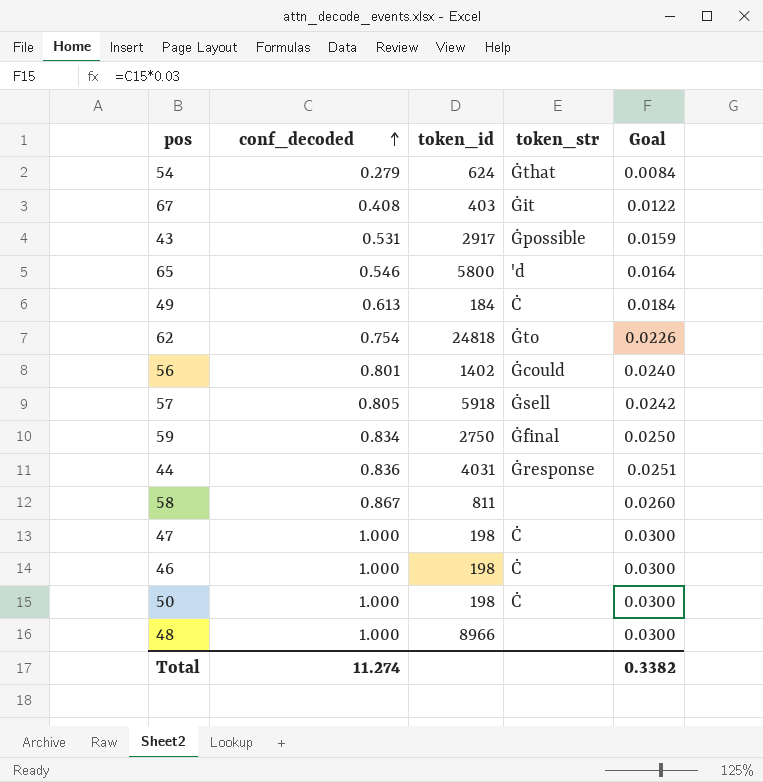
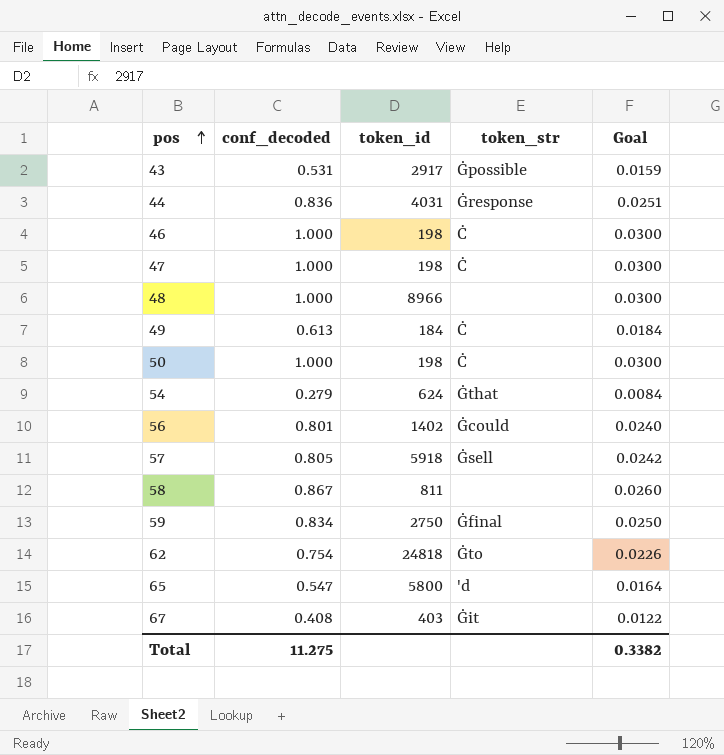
row order: conf_decoded ascending -> pos ascending
65 | conf_decoded: 0.546 -> 0.547
Total | conf_decoded: 11.274 -> 11.275

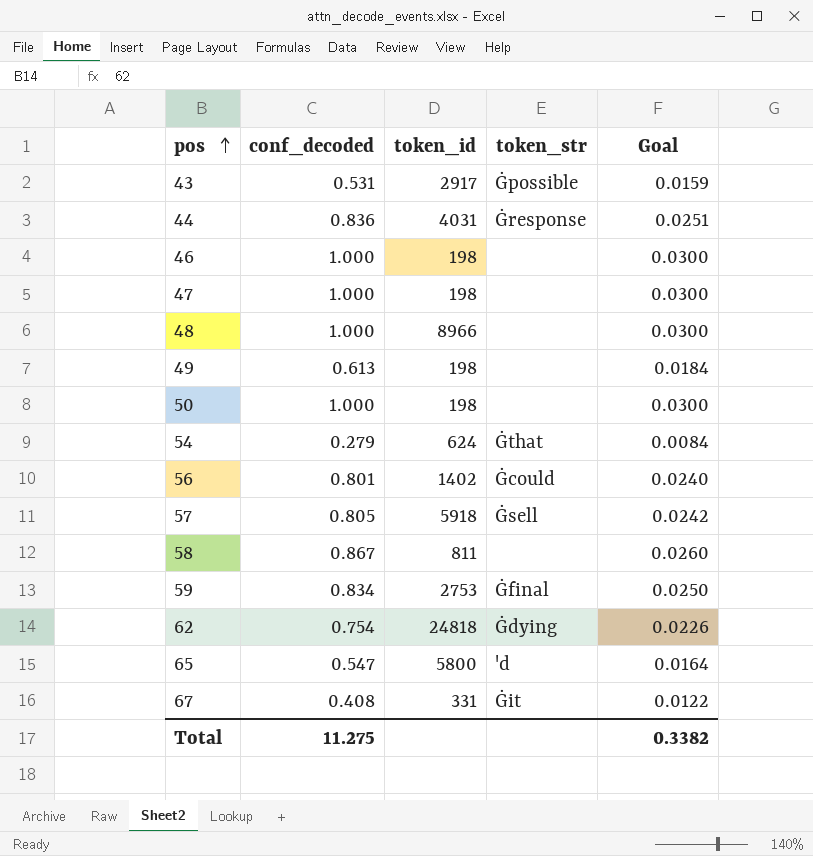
46 | token_str: Ċ -> none
47 | token_str: Ċ -> none
49 | token_id: 184 -> 198
49 | token_str: Ċ -> none
50 | token_str: Ċ -> none
59 | token_id: 2750 -> 2753
62 | token_str: Ġto -> Ġdying
67 | token_id: 403 -> 331

